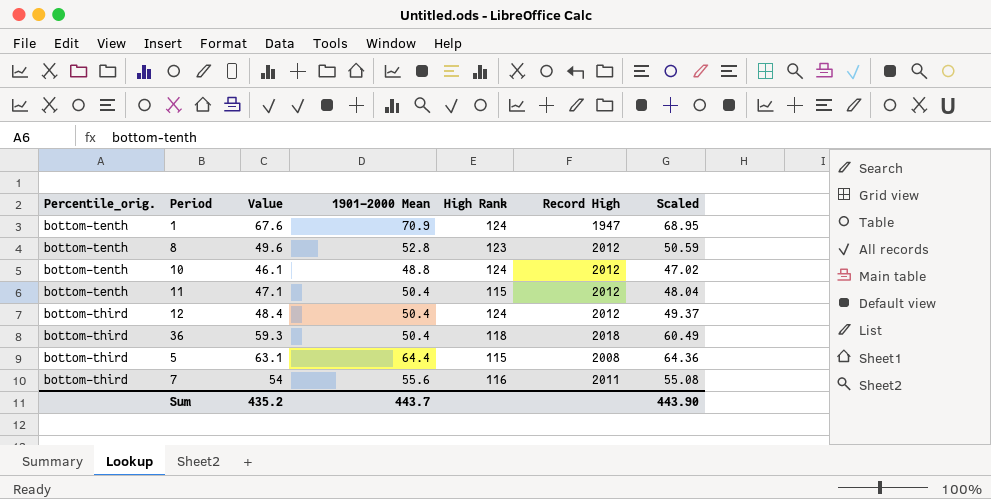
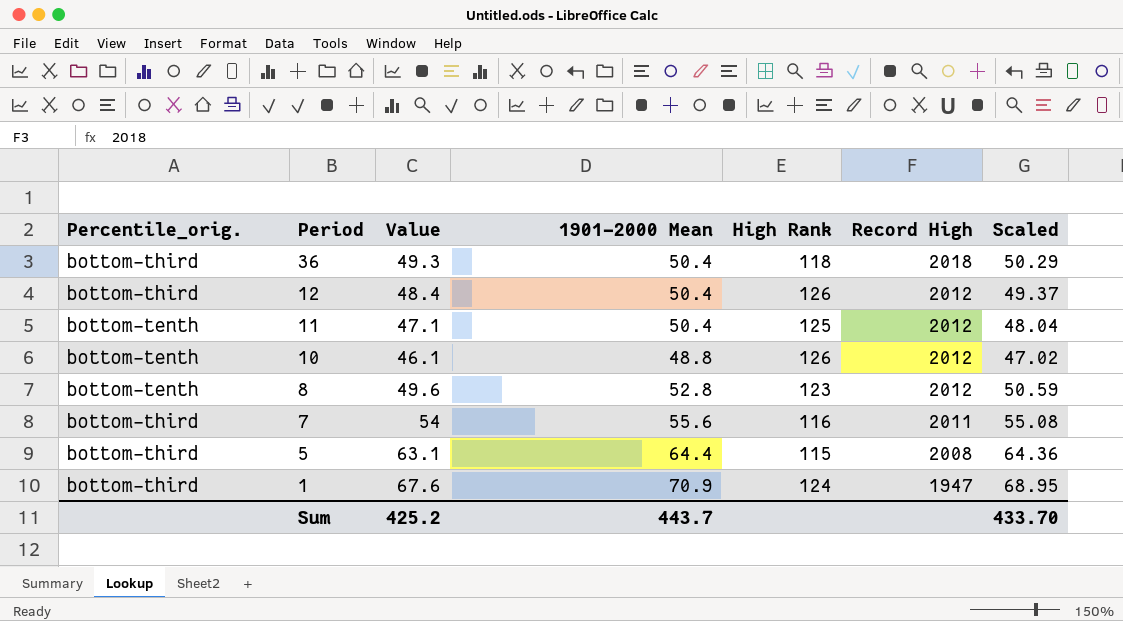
row order: Percentile_orig. ascending -> Period descending
36 | Value: 59.3 -> 49.3
36 | Scaled: 60.49 -> 50.29
12 | High Rank: 124 -> 126
11 | High Rank: 115 -> 125
10 | High Rank: 124 -> 126
1 | Percentile_orig.: bottom-tenth -> bottom-third
Sum | Value: 435.2 -> 425.2
Sum | Scaled: 443.90 -> 433.70

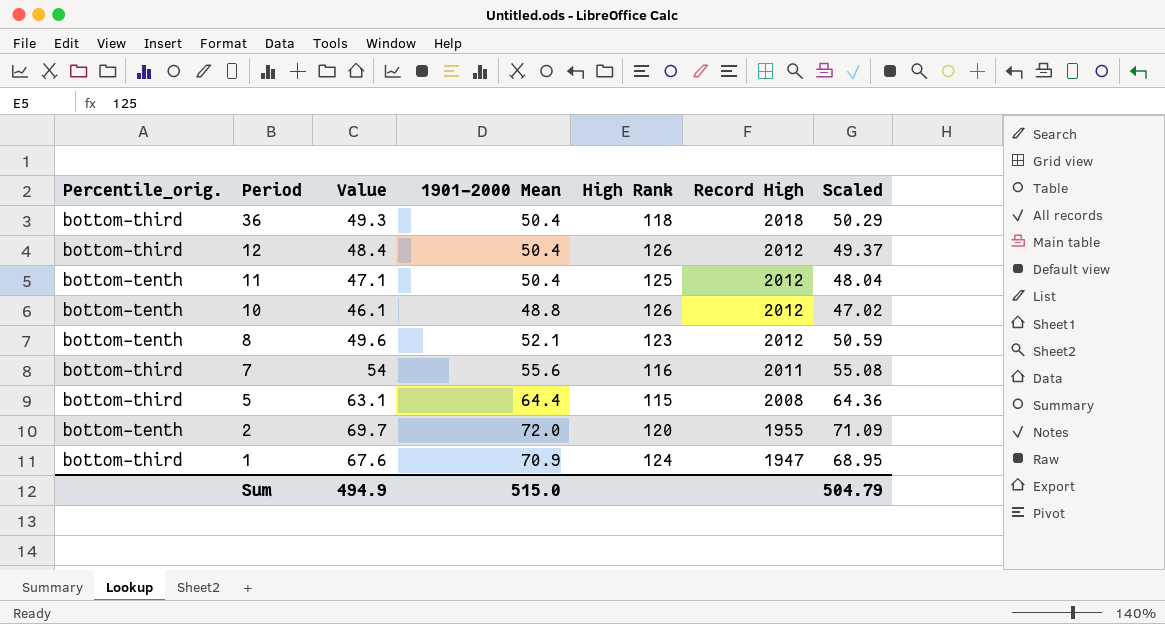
8 | 1901-2000 Mean: 52.8 -> 52.1
row 2: none -> bottom-tenth | 69.7 | 72.0 | 120 | 1955 | 71.09
Sum | Value: 425.2 -> 494.9
Sum | 1901-2000 Mean: 443.7 -> 515.0
Sum | Scaled: 433.70 -> 504.79

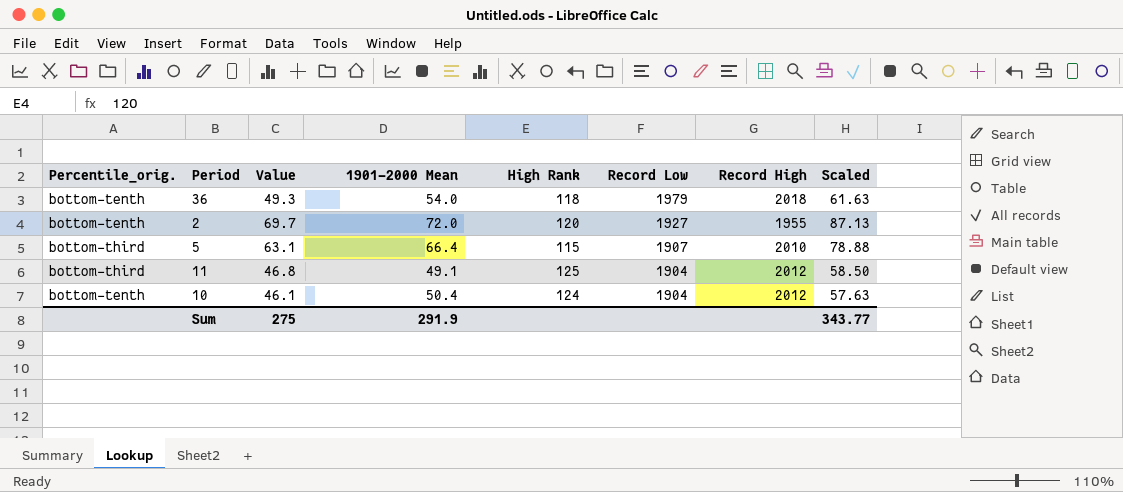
row order: Period descending -> Record Low descending
column Record Low | position: none -> 6
column Scaled | formula: [Value] * 1.02 -> [Value] * 1.25
row 12: bottom-third | 48.4 | 50.4 | 126 | 2012 | 49.37 -> none
row 8: bottom-tenth | 49.6 | 52.1 | 123 | 2012 | 50.59 -> none
row 7: bottom-third | 54 | 55.6 | 116 | 2011 | 55.08 -> none
row 1: bottom-third | 67.6 | 70.9 | 124 | 1947 | 68.95 -> none
36 | Percentile_orig.: bottom-third -> bottom-tenth
36 | 1901-2000 Mean: 50.4 -> 54.0
5 | 1901-2000 Mean: 64.4 -> 66.4
5 | Record High: 2008 -> 2010
11 | Percentile_orig.: bottom-tenth -> bottom-third
11 | Value: 47.1 -> 46.8
11 | 1901-2000 Mean: 50.4 -> 49.1
10 | 1901-2000 Mean: 48.8 -> 50.4
10 | High Rank: 126 -> 124
Sum | Value: 494.9 -> 275
Sum | 1901-2000 Mean: 515.0 -> 291.9
Sum | Scaled: 504.79 -> 343.77

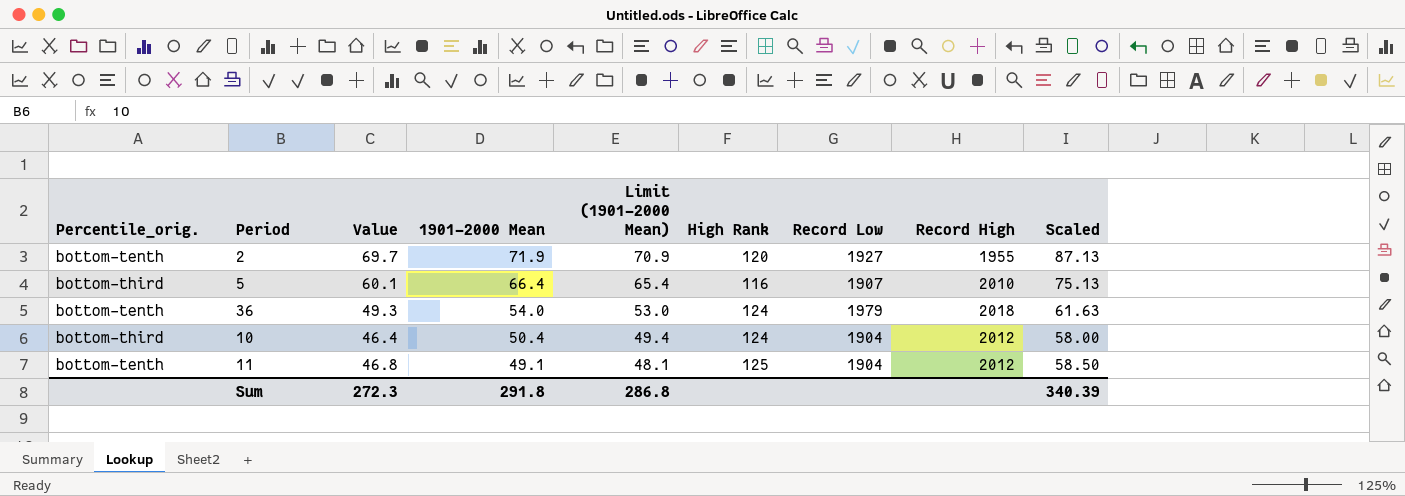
row order: Record Low descending -> 1901-2000 Mean descending
column Limit (1901-2000 Mean) | formula: none -> [1901-2000 Mean] - 1
2 | 1901-2000 Mean: 72.0 -> 71.9
5 | Value: 63.1 -> 60.1
5 | High Rank: 115 -> 116
5 | Scaled: 78.88 -> 75.13
36 | High Rank: 118 -> 124
10 | Percentile_orig.: bottom-tenth -> bottom-third
10 | Value: 46.1 -> 46.4
10 | Scaled: 57.63 -> 58.00
11 | Percentile_orig.: bottom-third -> bottom-tenth
Sum | Value: 275 -> 272.3
Sum | 1901-2000 Mean: 291.9 -> 291.8
Sum | Scaled: 343.77 -> 340.39

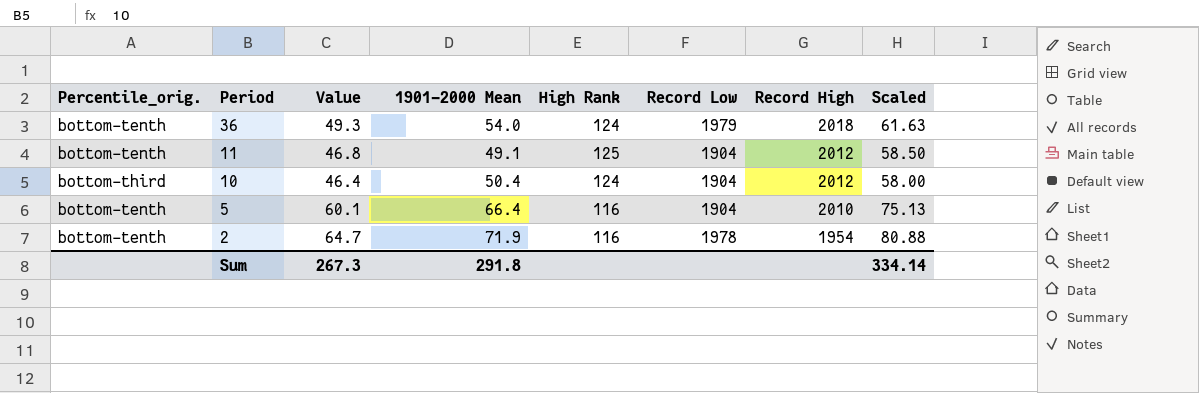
row order: 1901-2000 Mean descending -> Period descending
column Limit (1901-2000 Mean) | formula: [1901-2000 Mean] - 1 -> none
5 | Percentile_orig.: bottom-third -> bottom-tenth
5 | Record Low: 1907 -> 1904
2 | Value: 69.7 -> 64.7
2 | High Rank: 120 -> 116
2 | Record Low: 1927 -> 1978
2 | Record High: 1955 -> 1954
2 | Scaled: 87.13 -> 80.88
Sum | Value: 272.3 -> 267.3
Sum | Scaled: 340.39 -> 334.14

